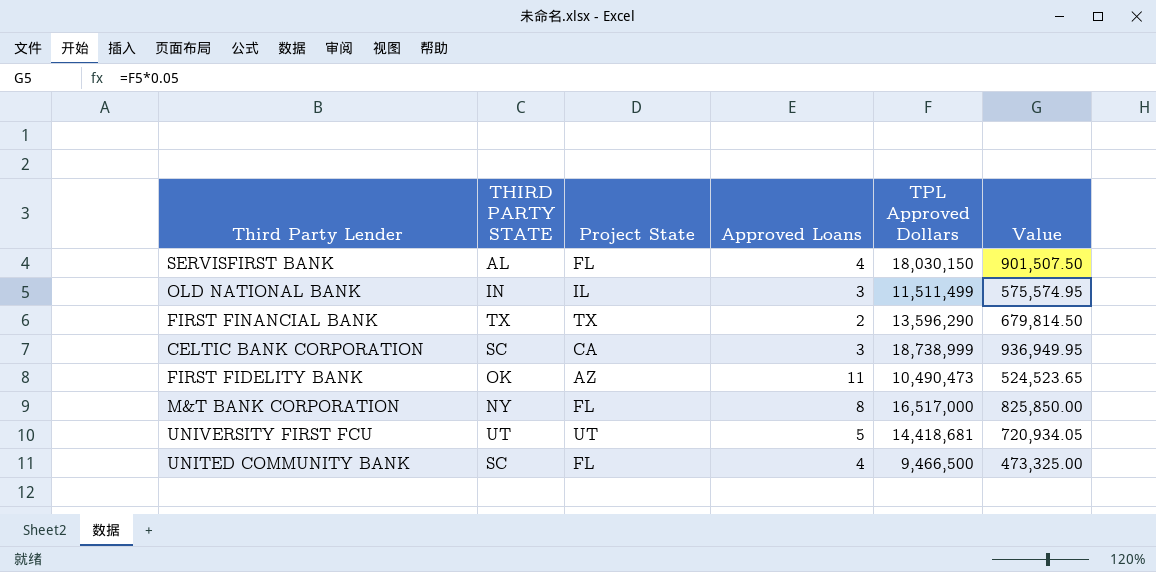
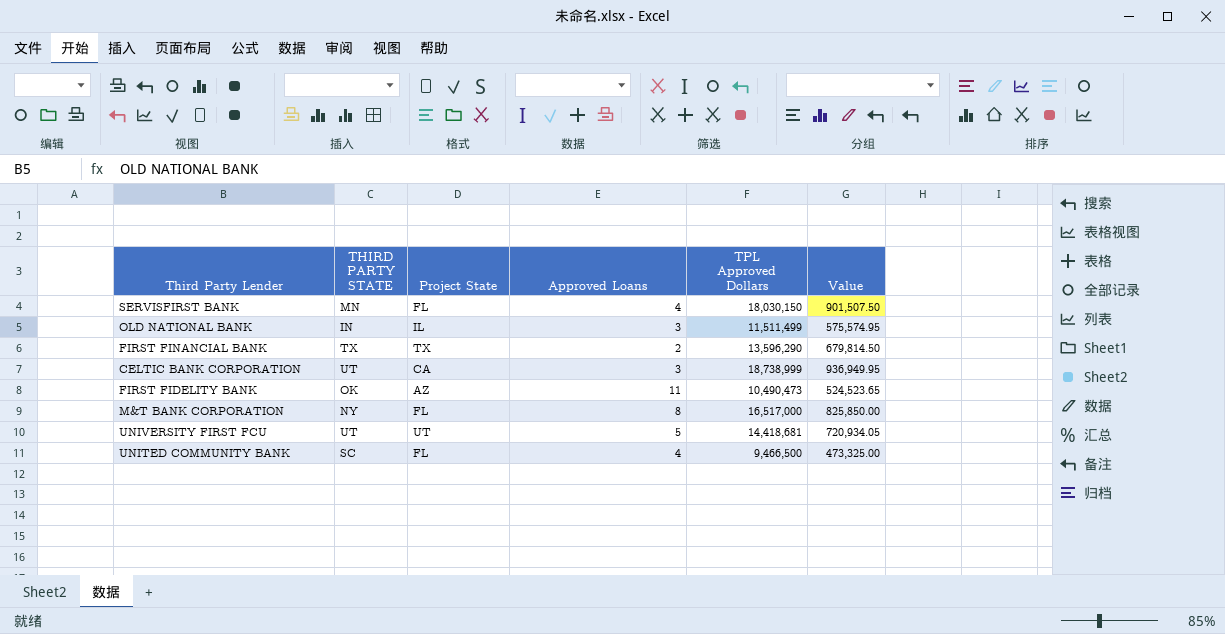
SERVISFIRST BANK | THIRD PARTY STATE: AL -> MN
CELTIC BANK CORPORATION | THIRD PARTY STATE: SC -> UT

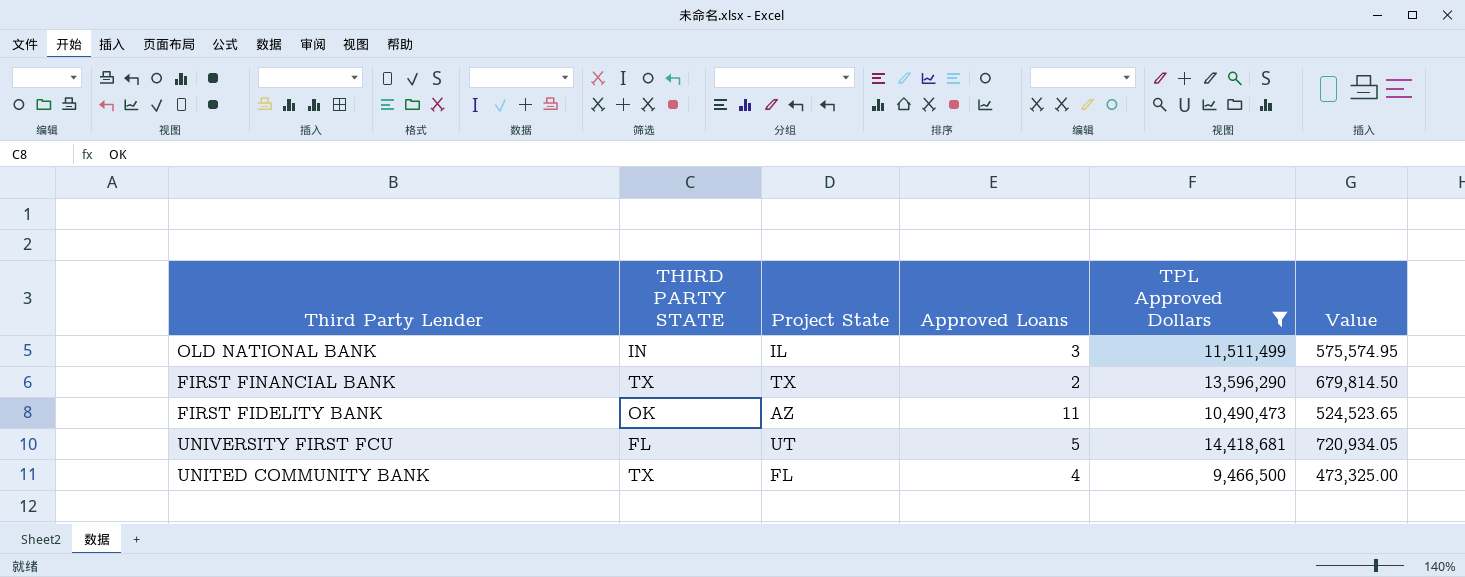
filter: none -> TPL Approved Dollars <= 14,418,681
UNIVERSITY FIRST FCU | THIRD PARTY STATE: UT -> FL
UNITED COMMUNITY BANK | THIRD PARTY STATE: SC -> TX

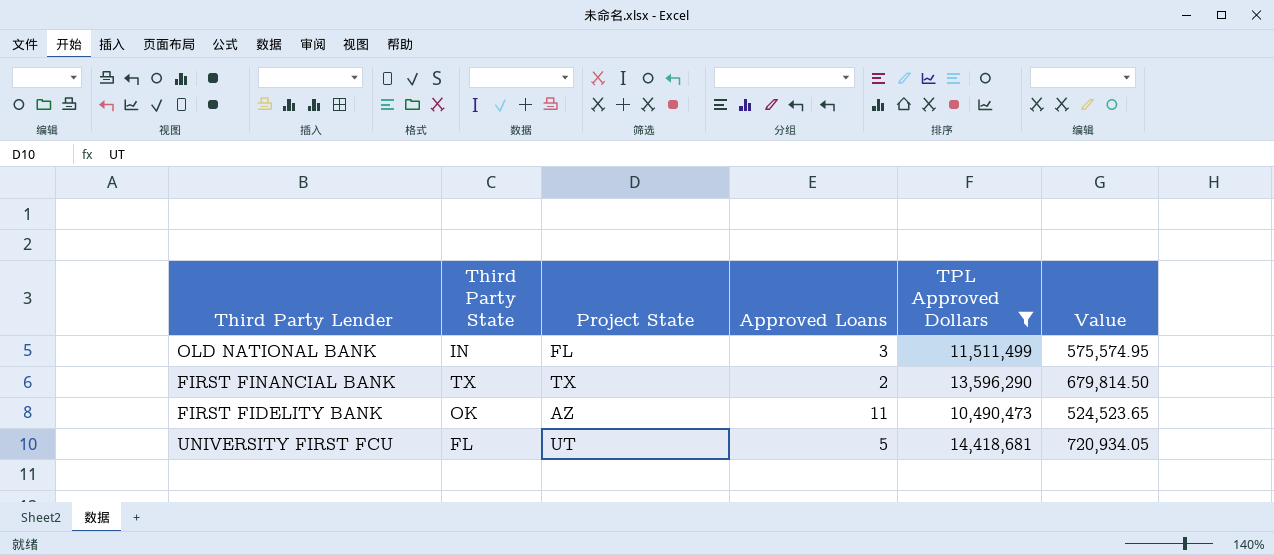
column name: THIRD PARTY STATE -> Third Party State
row UNITED COMMUNITY BANK: TX | FL | 4 | 9,466,500 | 473,325.00 -> none
OLD NATIONAL BANK | Project State: IL -> FL

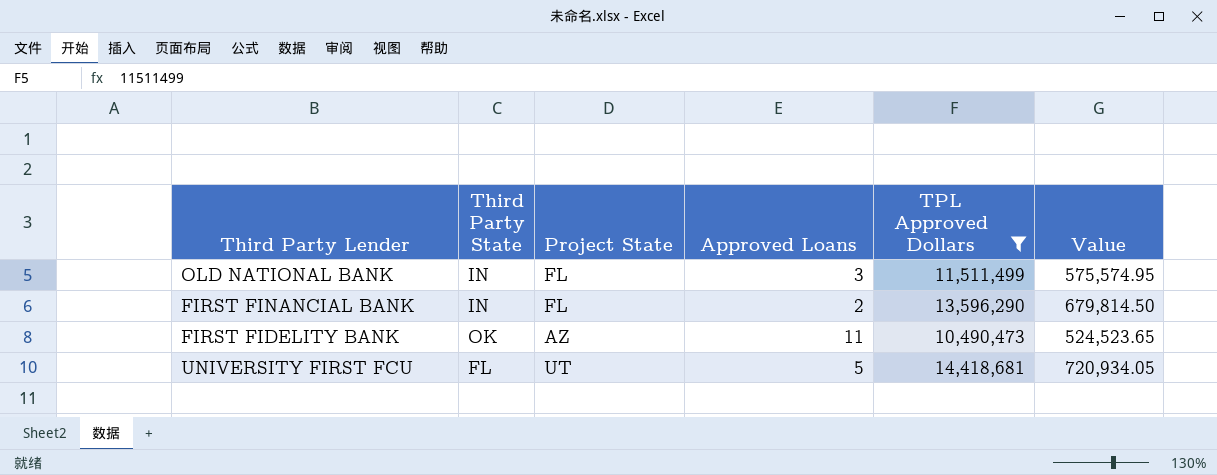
FIRST FINANCIAL BANK | Third Party State: TX -> IN
FIRST FINANCIAL BANK | Project State: TX -> FL

